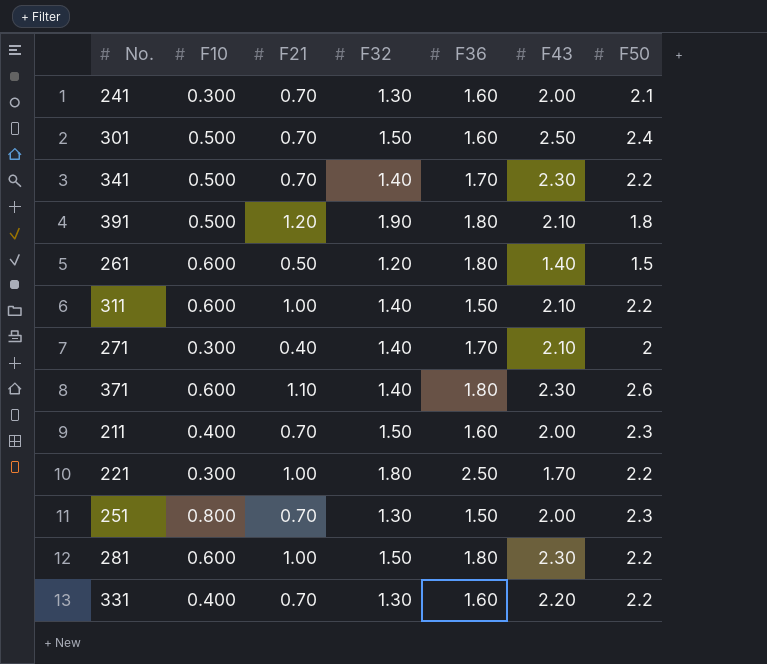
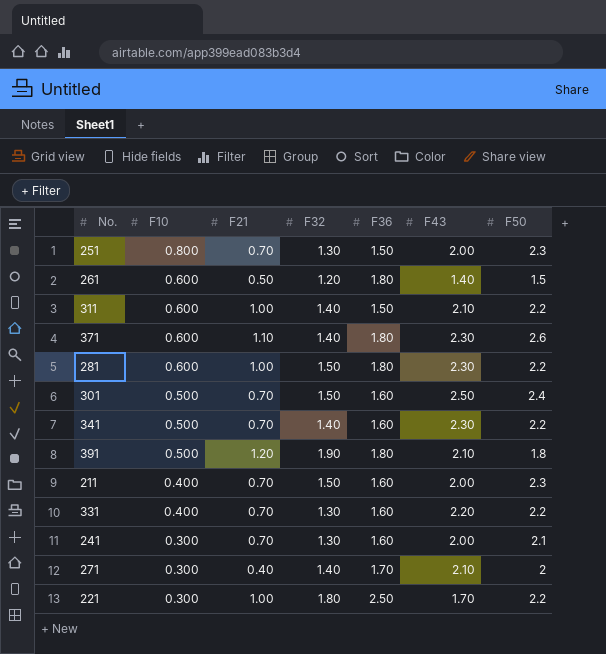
row order: none -> F10 descending
341 | F36: 1.70 -> 1.60

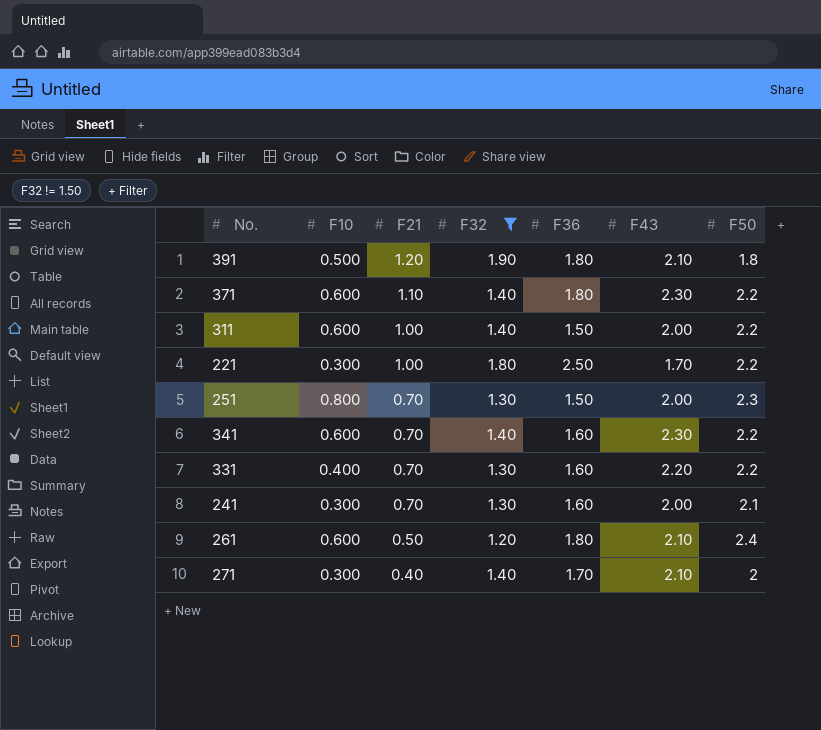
filter: none -> F32 != 1.50
row order: F10 descending -> F21 descending
371 | F50: 2.6 -> 2.2
311 | F43: 2.10 -> 2.00
341 | F10: 0.500 -> 0.600
261 | F43: 1.40 -> 2.10
261 | F50: 1.5 -> 2.4

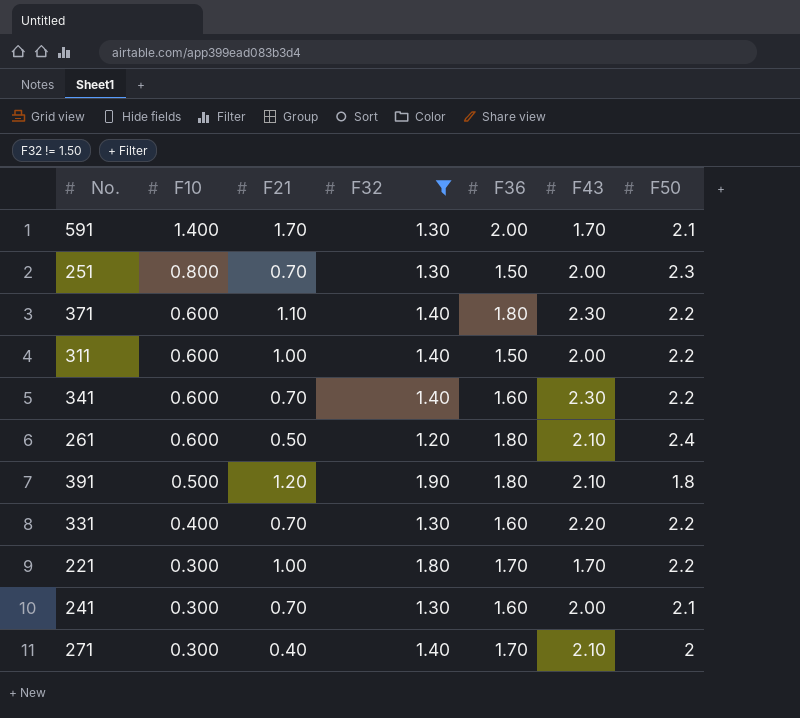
row order: F21 descending -> F10 descending
row 591: none -> 1.400 | 1.70 | 1.30 | 2.00 | 1.70 | 2.1
221 | F36: 2.50 -> 1.70

